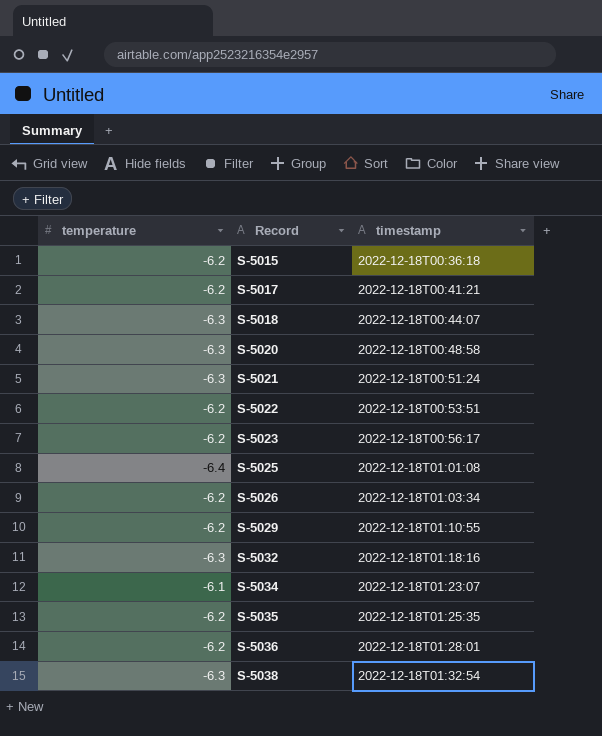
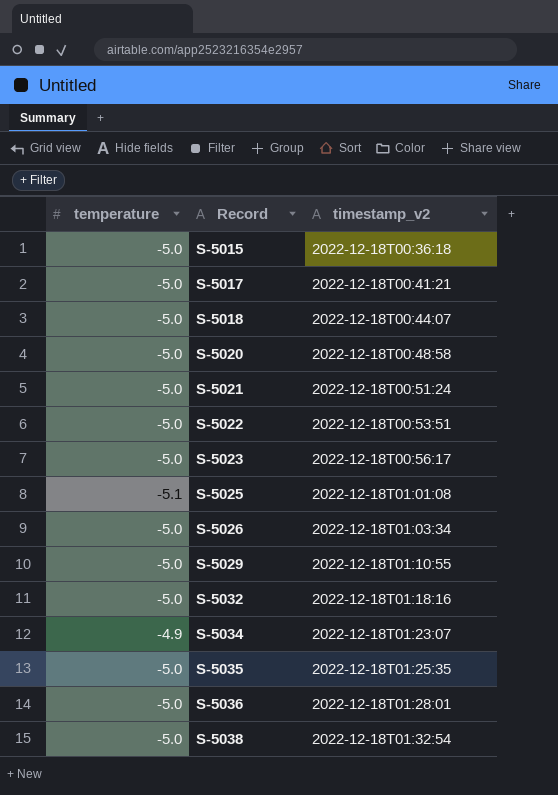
column name: timestamp -> timestamp_v2
S-5015 | temperature: -6.2 -> -5.0
S-5017 | temperature: -6.2 -> -5.0
S-5018 | temperature: -6.3 -> -5.0
S-5020 | temperature: -6.3 -> -5.0
S-5021 | temperature: -6.3 -> -5.0
S-5022 | temperature: -6.2 -> -5.0
S-5023 | temperature: -6.2 -> -5.0
S-5025 | temperature: -6.4 -> -5.1
S-5026 | temperature: -6.2 -> -5.0
S-5029 | temperature: -6.2 -> -5.0
S-5032 | temperature: -6.3 -> -5.0
S-5034 | temperature: -6.1 -> -4.9
S-5035 | temperature: -6.2 -> -5.0
S-5036 | temperature: -6.2 -> -5.0
S-5038 | temperature: -6.3 -> -5.0

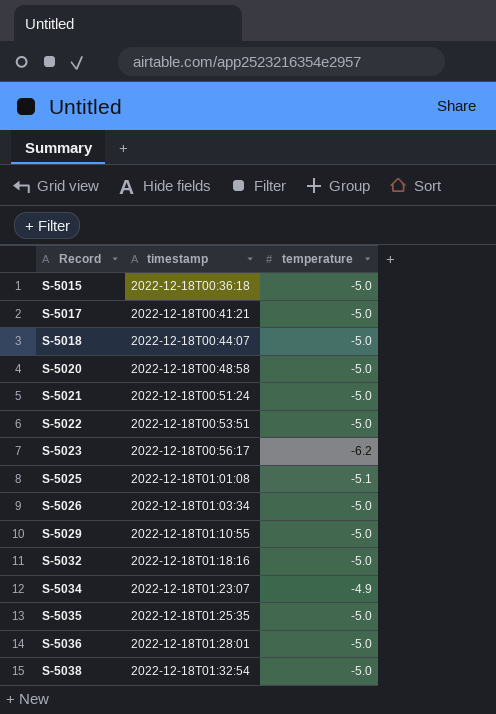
column name: timestamp_v2 -> timestamp
column temperature | position: 1 -> 3
S-5023 | temperature: -5.0 -> -6.2

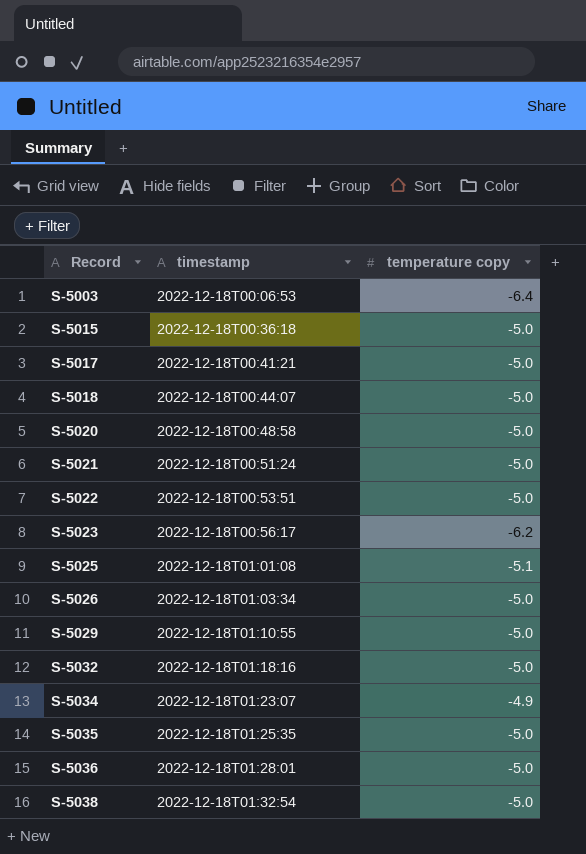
column name: temperature -> temperature copy
row S-5003: none -> 2022-12-18T00:06:53 | -6.4

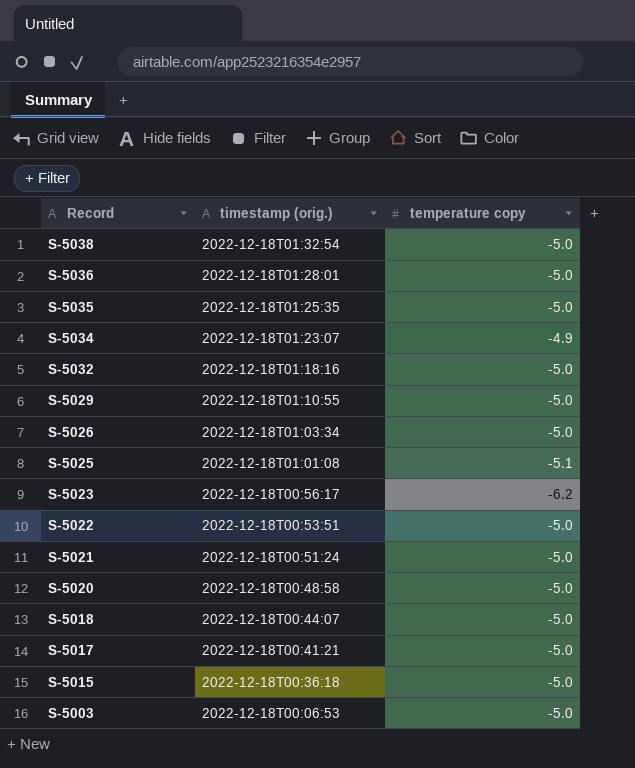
row order: Record ascending -> Record descending
column name: timestamp -> timestamp (orig.)
S-5003 | temperature copy: -6.4 -> -5.0

